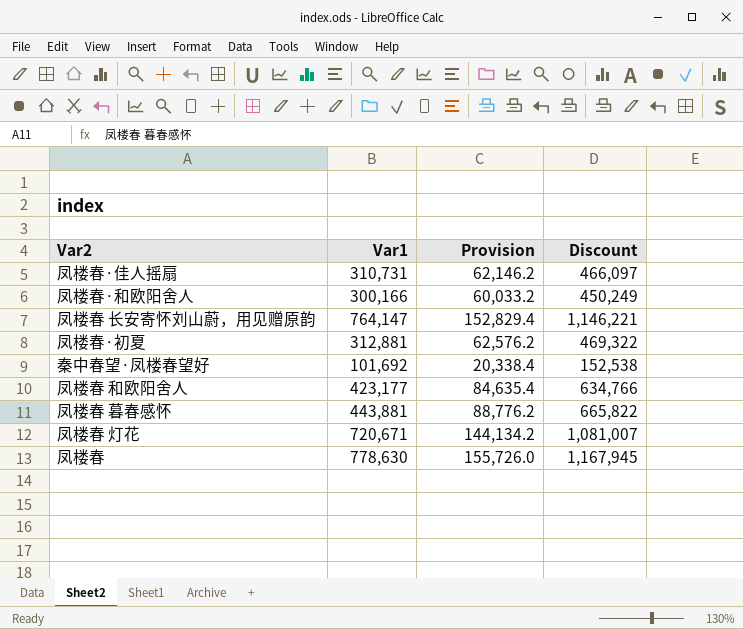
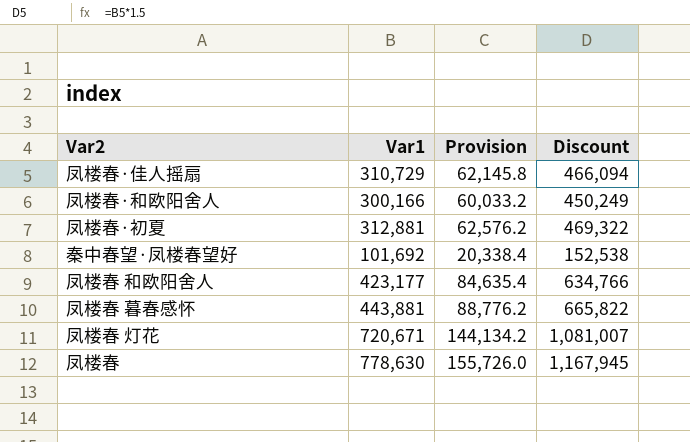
row 凤楼春 长安寄怀刘山蔚，用见赠原韵: 764,147 | 152,829.4 | 1,146,221 -> none
凤楼春·佳人摇扇 | Var1: 310,731 -> 310,729
凤楼春·佳人摇扇 | Provision: 62,146.2 -> 62,145.8
凤楼春·佳人摇扇 | Discount: 466,097 -> 466,094

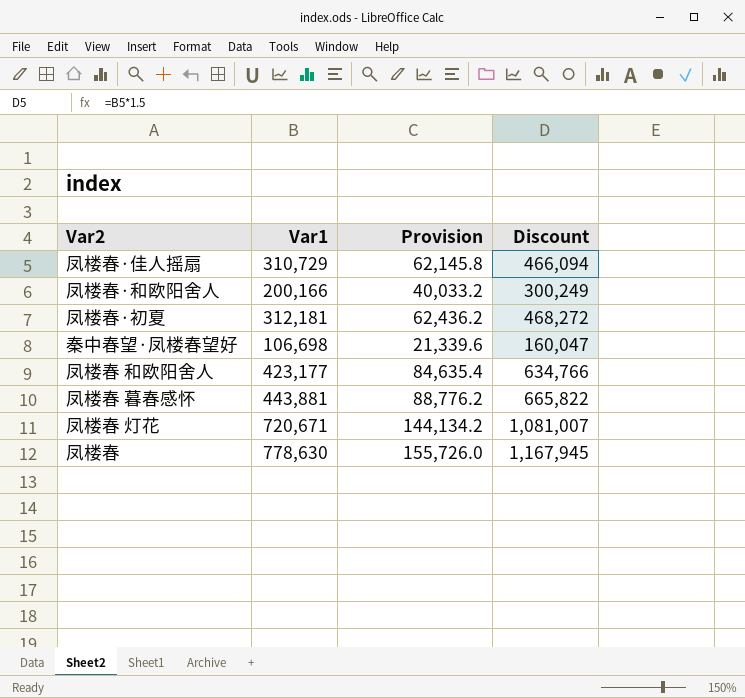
凤楼春·和欧阳舍人 | Var1: 300,166 -> 200,166
凤楼春·和欧阳舍人 | Provision: 60,033.2 -> 40,033.2
凤楼春·和欧阳舍人 | Discount: 450,249 -> 300,249
凤楼春·初夏 | Var1: 312,881 -> 312,181
凤楼春·初夏 | Provision: 62,576.2 -> 62,436.2
凤楼春·初夏 | Discount: 469,322 -> 468,272
秦中春望·凤楼春望好 | Var1: 101,692 -> 106,698
秦中春望·凤楼春望好 | Provision: 20,338.4 -> 21,339.6
秦中春望·凤楼春望好 | Discount: 152,538 -> 160,047

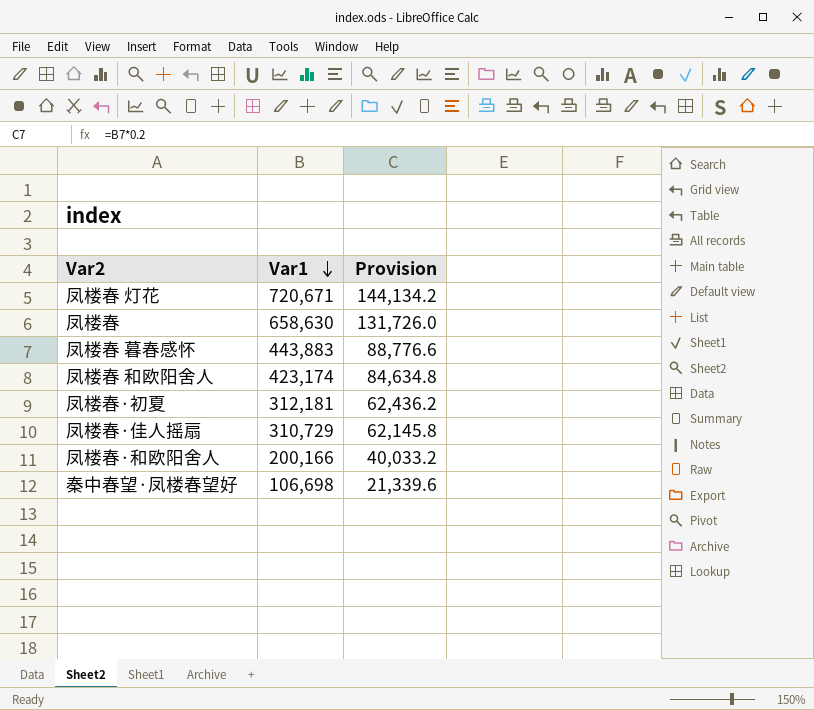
row order: none -> Var1 descending
column Discount | formula: [Var1] * 1.5 -> none
凤楼春 | Var1: 778,630 -> 658,630
凤楼春 | Provision: 155,726.0 -> 131,726.0
凤楼春 暮春感怀 | Var1: 443,881 -> 443,883
凤楼春 暮春感怀 | Provision: 88,776.2 -> 88,776.6
凤楼春 和欧阳舍人 | Var1: 423,177 -> 423,174
凤楼春 和欧阳舍人 | Provision: 84,635.4 -> 84,634.8

